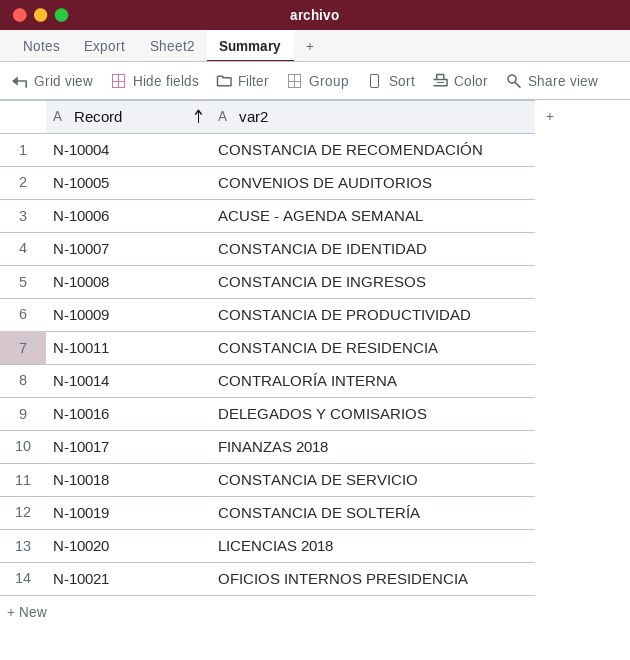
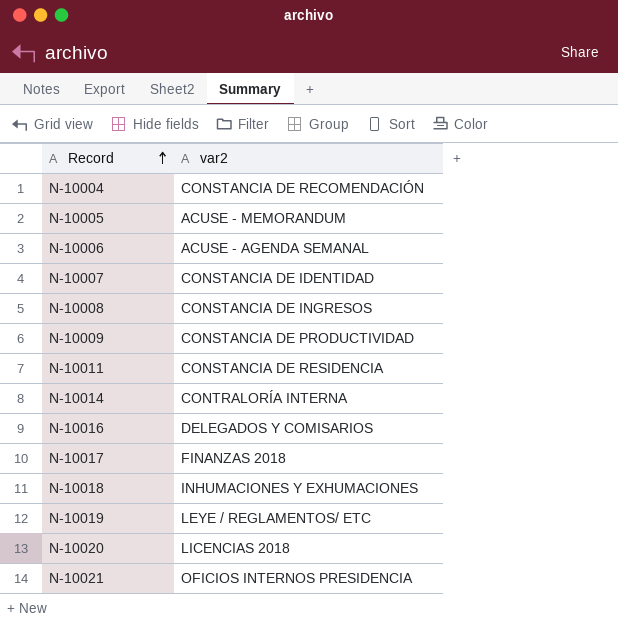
N-10005 | var2: CONVENIOS DE AUDITORIOS -> ACUSE - MEMORANDUM
N-10018 | var2: CONSTANCIA DE SERVICIO -> INHUMACIONES Y EXHUMACIONES
N-10019 | var2: CONSTANCIA DE SOLTERÍA -> LEYE / REGLAMENTOS/ ETC

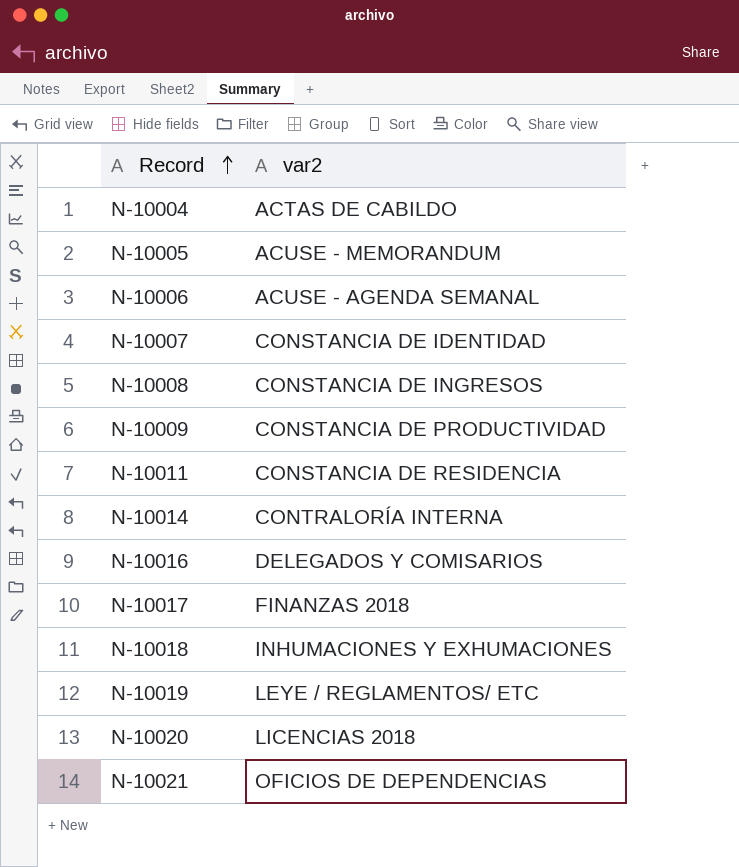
N-10004 | var2: CONSTANCIA DE RECOMENDACIÓN -> ACTAS DE CABILDO
N-10021 | var2: OFICIOS INTERNOS PRESIDENCIA -> OFICIOS DE DEPENDENCIAS

